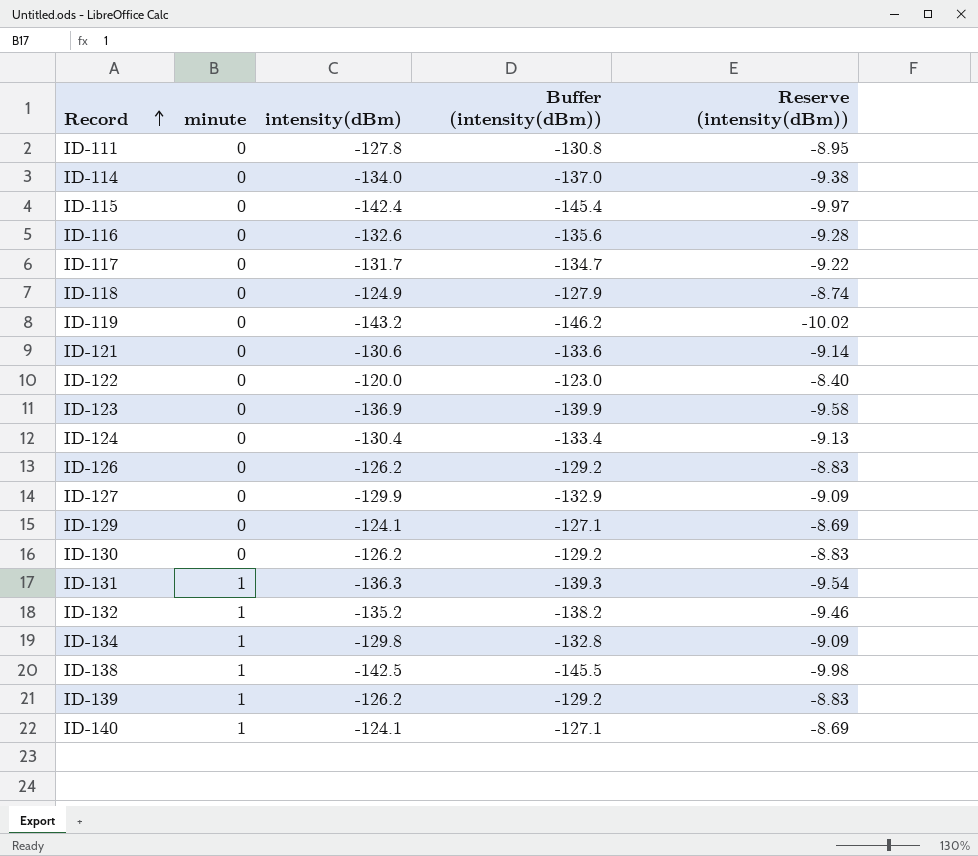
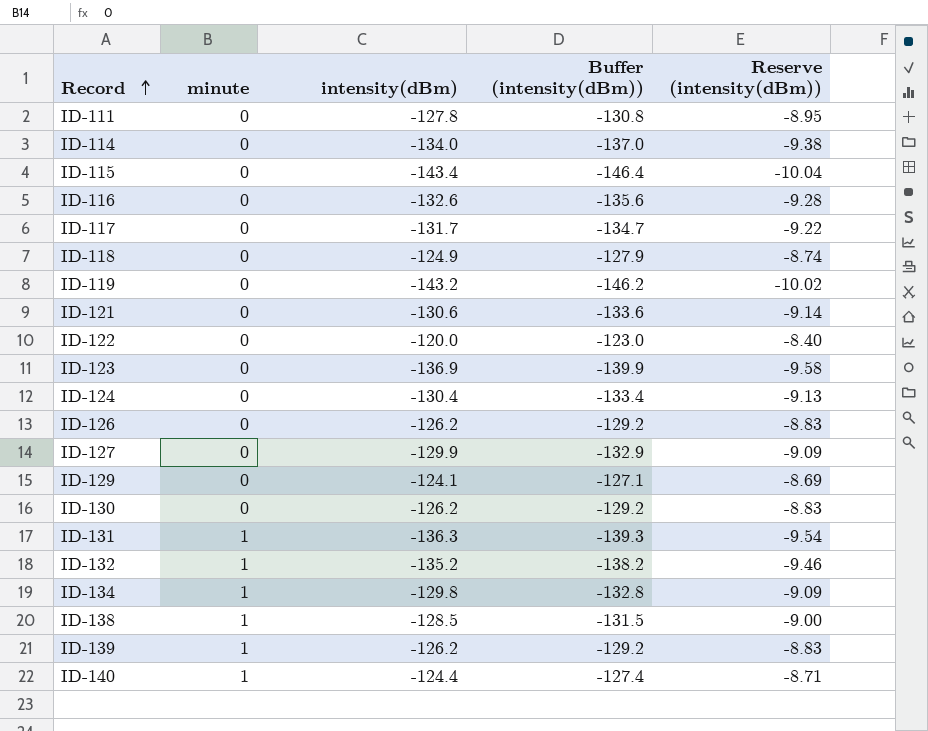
ID-115 | intensity(dBm): -142.4 -> -143.4
ID-115 | Buffer (intensity(dBm)): -145.4 -> -146.4
ID-115 | Reserve (intensity(dBm)): -9.97 -> -10.04
ID-138 | intensity(dBm): -142.5 -> -128.5
ID-138 | Buffer (intensity(dBm)): -145.5 -> -131.5
ID-138 | Reserve (intensity(dBm)): -9.98 -> -9.00
ID-140 | intensity(dBm): -124.1 -> -124.4
ID-140 | Buffer (intensity(dBm)): -127.1 -> -127.4
ID-140 | Reserve (intensity(dBm)): -8.69 -> -8.71

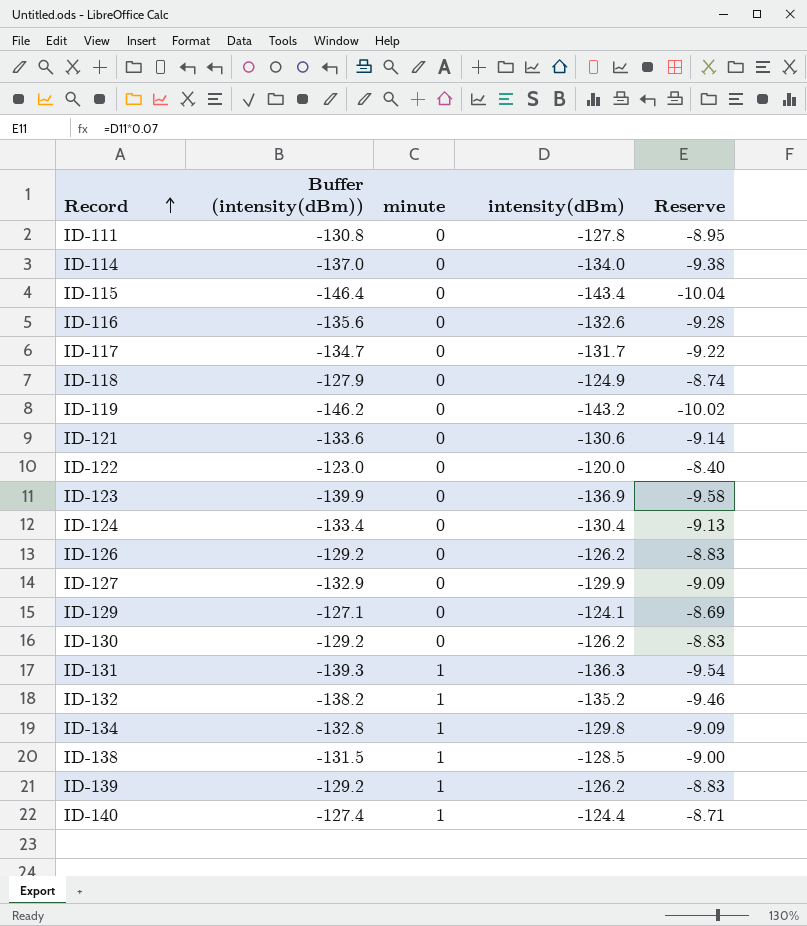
column Buffer (intensity(dBm)) | position: 4 -> 2
column name: Reserve (intensity(dBm)) -> Reserve

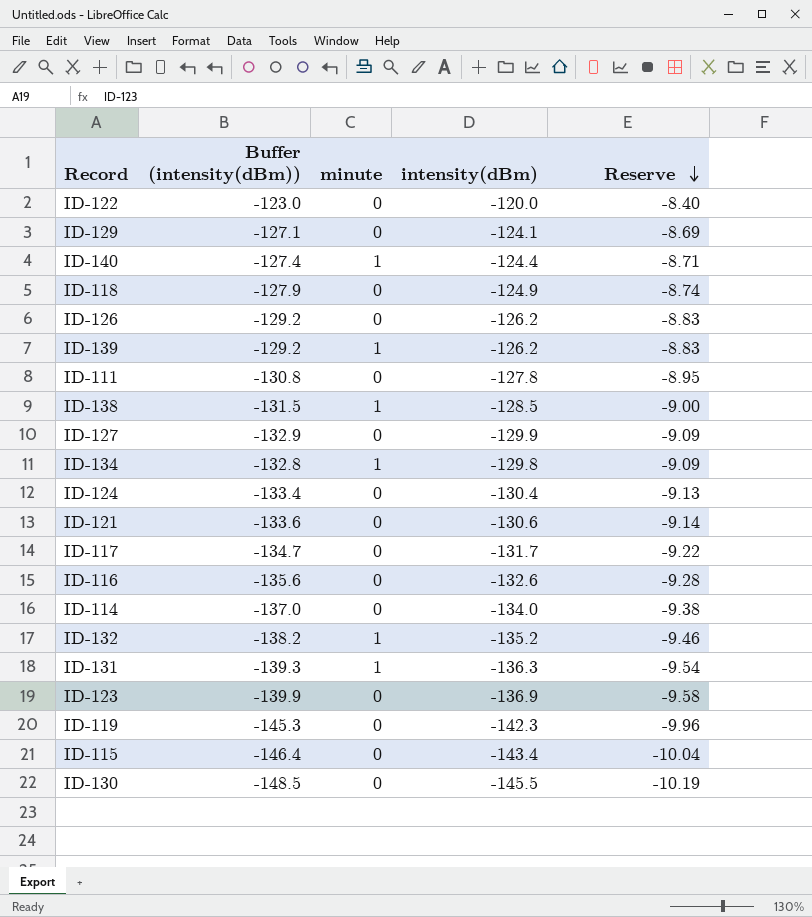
row order: Record ascending -> Reserve descending
ID-119 | Buffer (intensity(dBm)): -146.2 -> -145.3
ID-119 | intensity(dBm): -143.2 -> -142.3
ID-119 | Reserve: -10.02 -> -9.96
ID-130 | Buffer (intensity(dBm)): -129.2 -> -148.5
ID-130 | intensity(dBm): -126.2 -> -145.5
ID-130 | Reserve: -8.83 -> -10.19

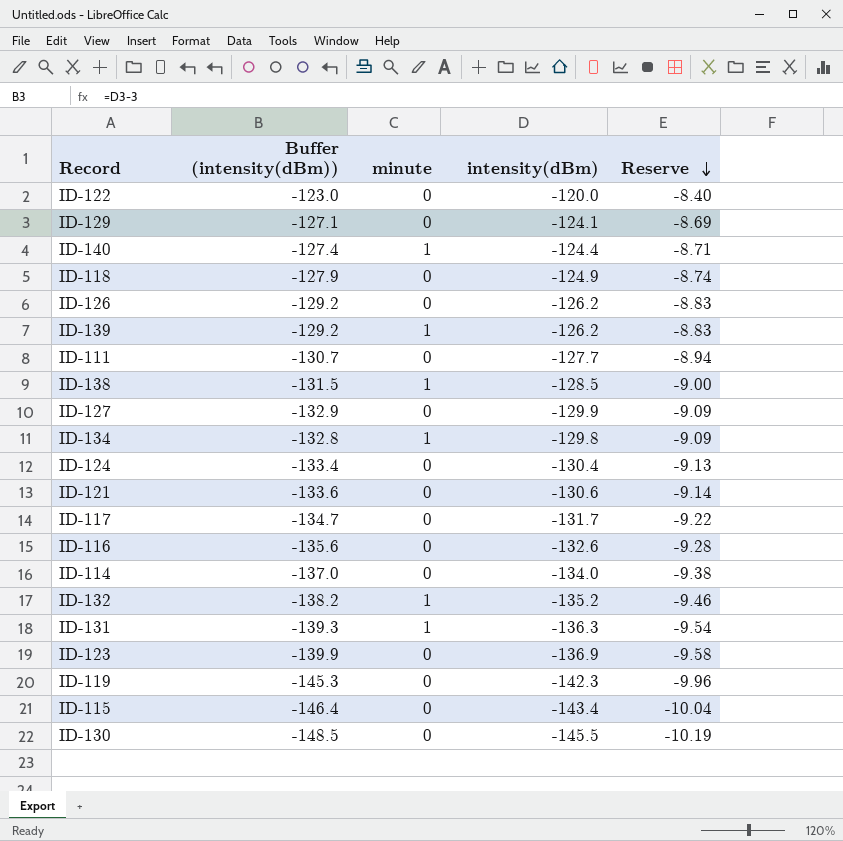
ID-111 | Buffer (intensity(dBm)): -130.8 -> -130.7
ID-111 | intensity(dBm): -127.8 -> -127.7
ID-111 | Reserve: -8.95 -> -8.94

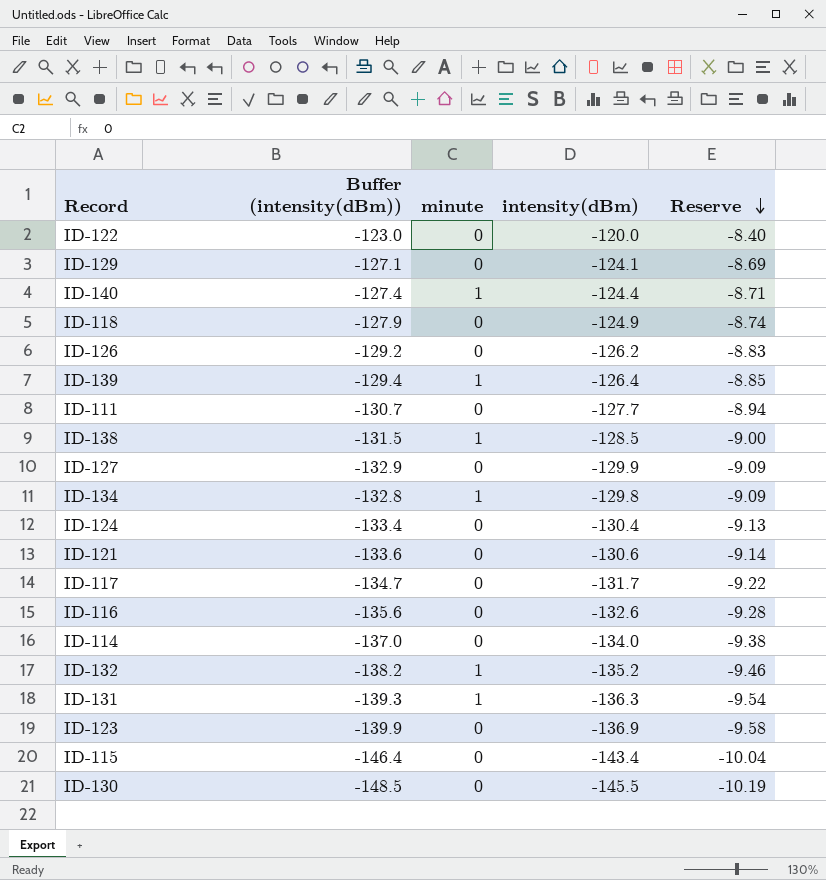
row ID-119: -145.3 | 0 | -142.3 | -9.96 -> none
ID-139 | Buffer (intensity(dBm)): -129.2 -> -129.4
ID-139 | intensity(dBm): -126.2 -> -126.4
ID-139 | Reserve: -8.83 -> -8.85

